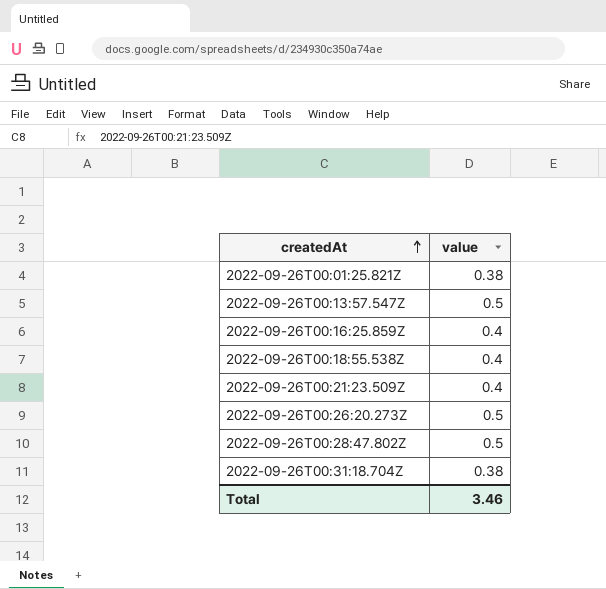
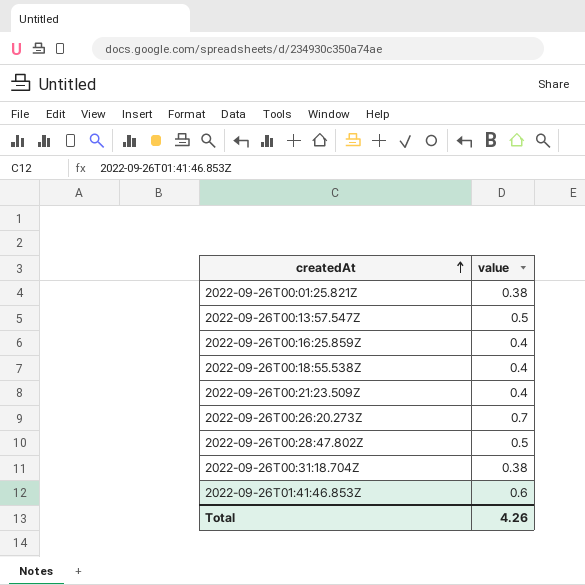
2022-09-26T00:26:20.273Z | value: 0.5 -> 0.7
row 2022-09-26T01:41:46.853Z: none -> 0.6
Total | value: 3.46 -> 4.26

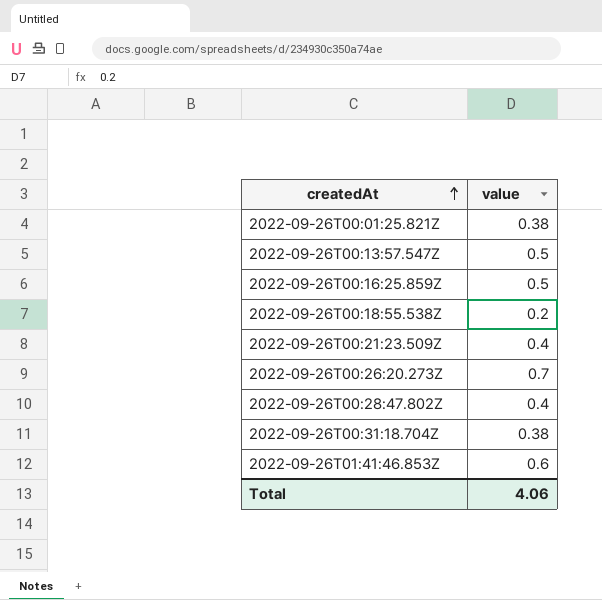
2022-09-26T00:16:25.859Z | value: 0.4 -> 0.5
2022-09-26T00:18:55.538Z | value: 0.4 -> 0.2
2022-09-26T00:28:47.802Z | value: 0.5 -> 0.4
Total | value: 4.26 -> 4.06

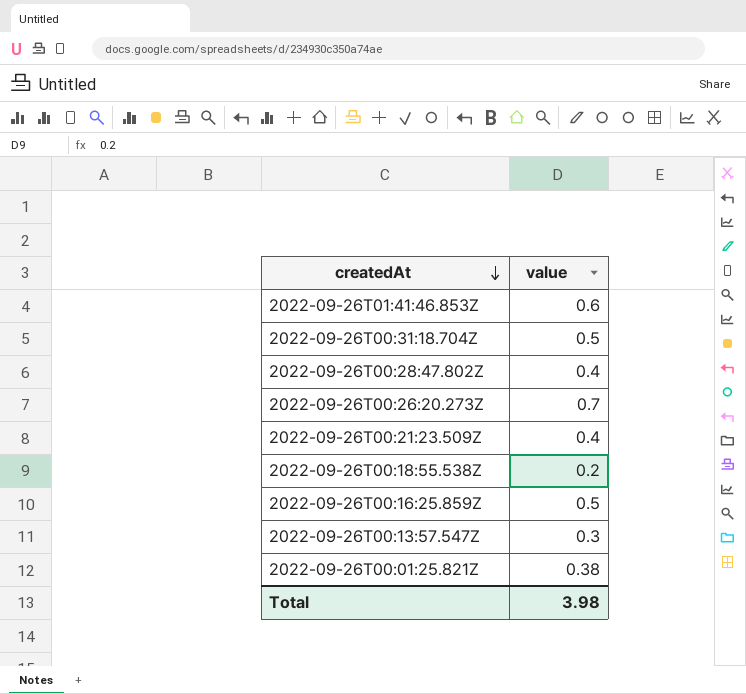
row order: createdAt ascending -> createdAt descending
2022-09-26T00:31:18.704Z | value: 0.38 -> 0.5
2022-09-26T00:13:57.547Z | value: 0.5 -> 0.3
Total | value: 4.06 -> 3.98

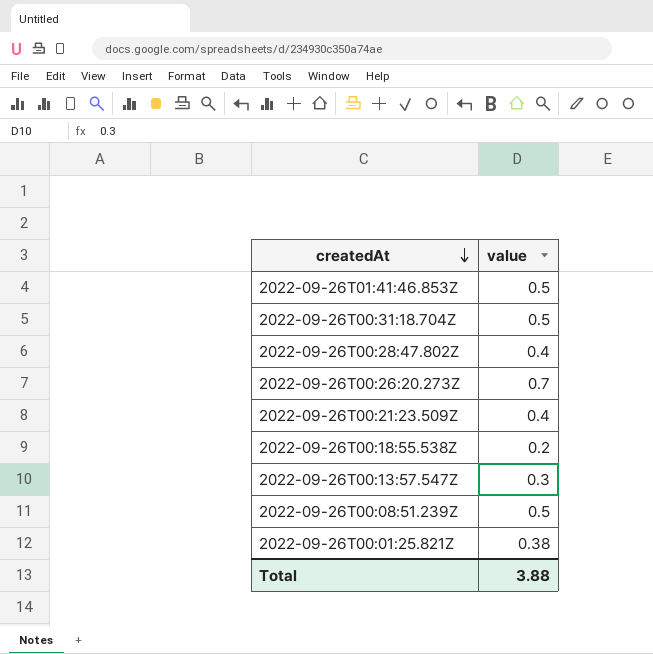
row 2022-09-26T00:16:25.859Z: 0.5 -> none
2022-09-26T01:41:46.853Z | value: 0.6 -> 0.5
row 2022-09-26T00:08:51.239Z: none -> 0.5
Total | value: 3.98 -> 3.88

